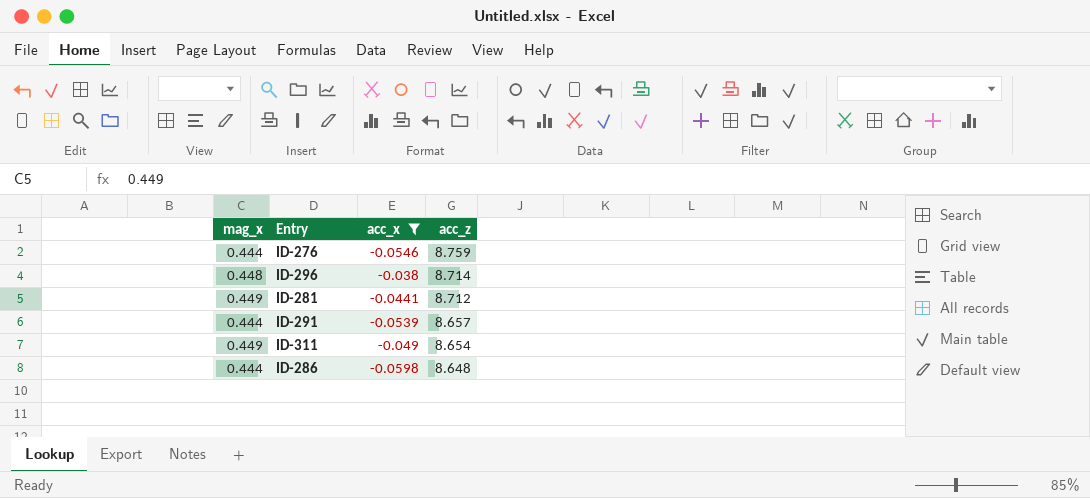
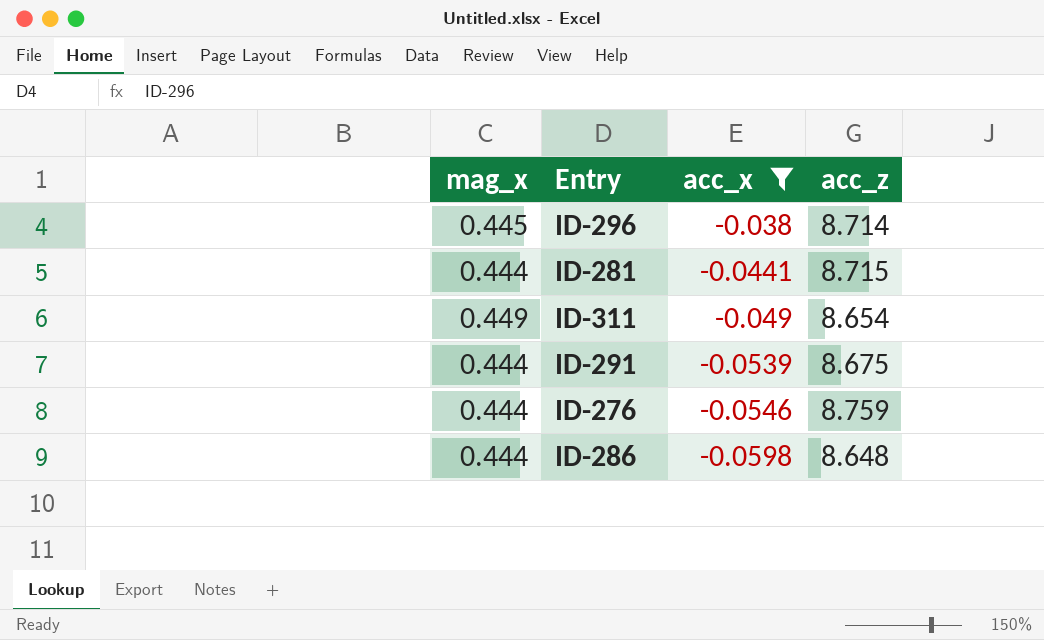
row order: acc_z descending -> acc_x descending
ID-296 | mag_x: 0.448 -> 0.445
ID-281 | mag_x: 0.449 -> 0.444
ID-281 | acc_z: 8.712 -> 8.715
ID-291 | acc_z: 8.657 -> 8.675

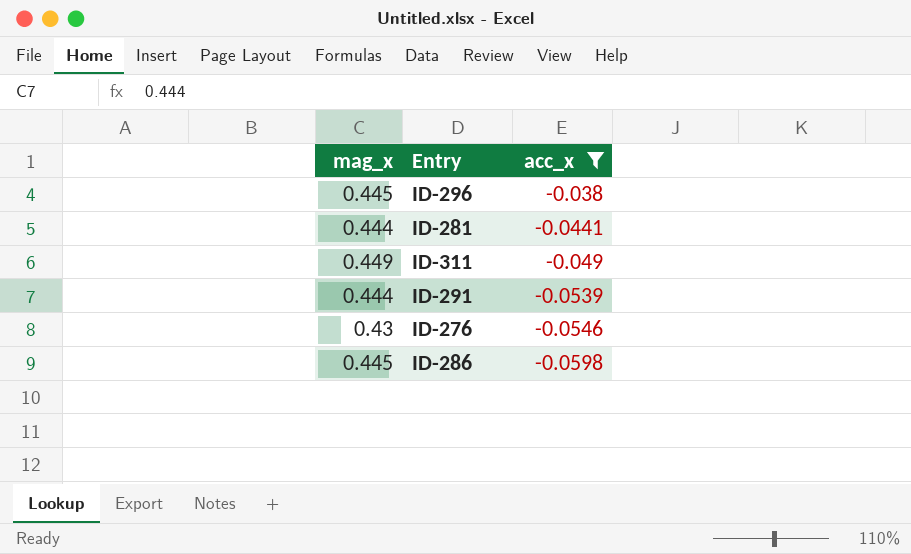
column acc_z | position: 4 -> none
ID-276 | mag_x: 0.444 -> 0.43
ID-286 | mag_x: 0.444 -> 0.445

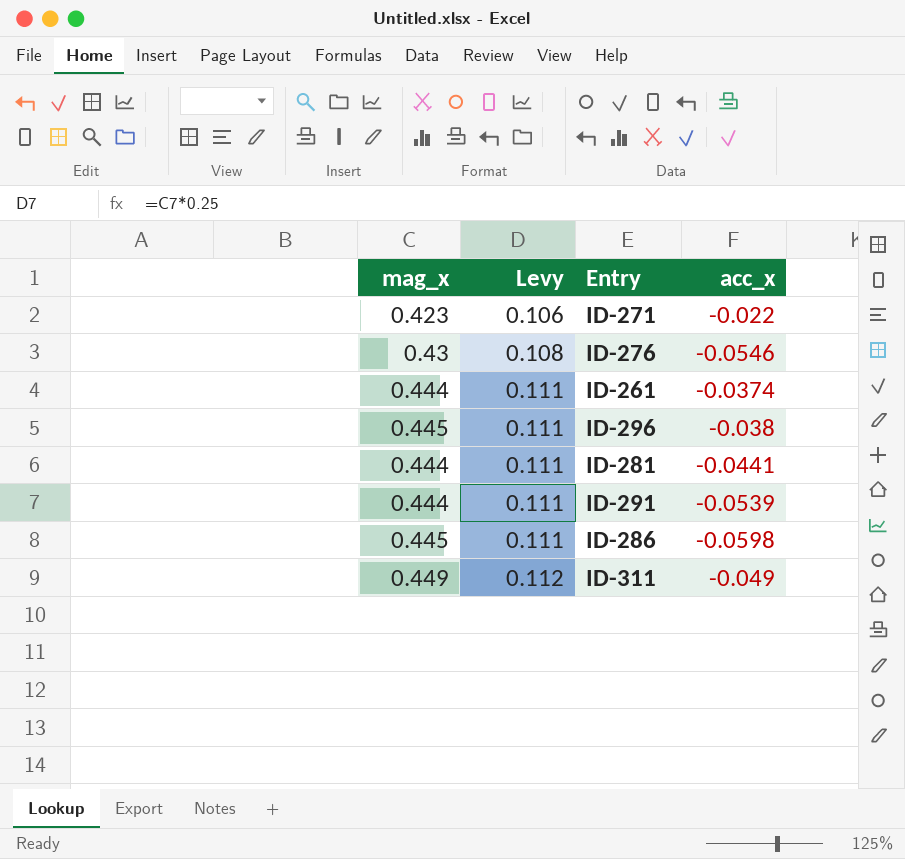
filter: acc_x <= -0.038 -> none
row order: acc_x descending -> Levy ascending
column Levy | formula: none -> [mag_x] * 0.25

